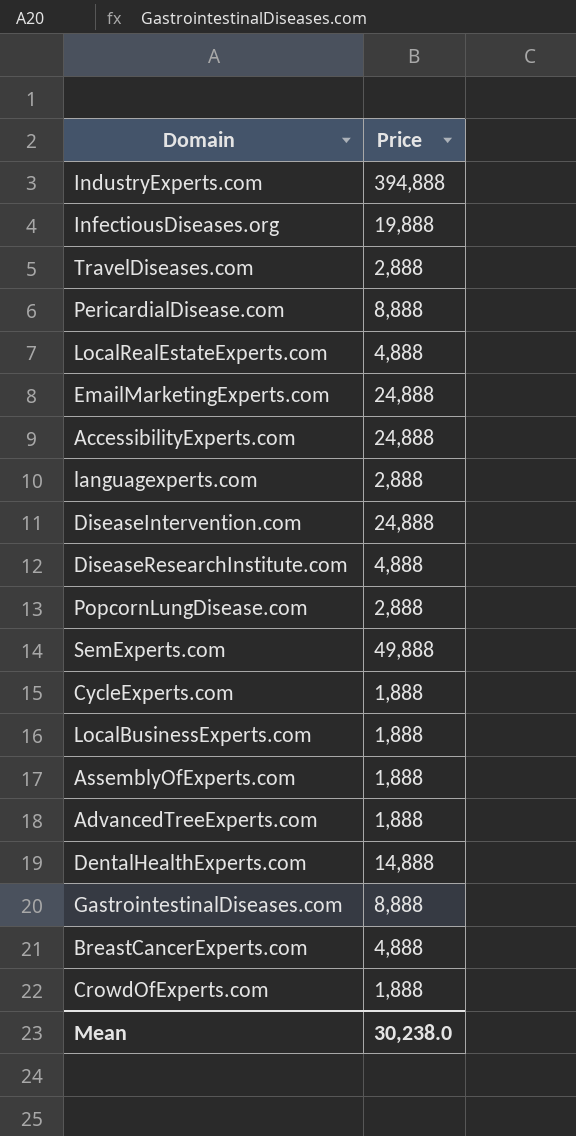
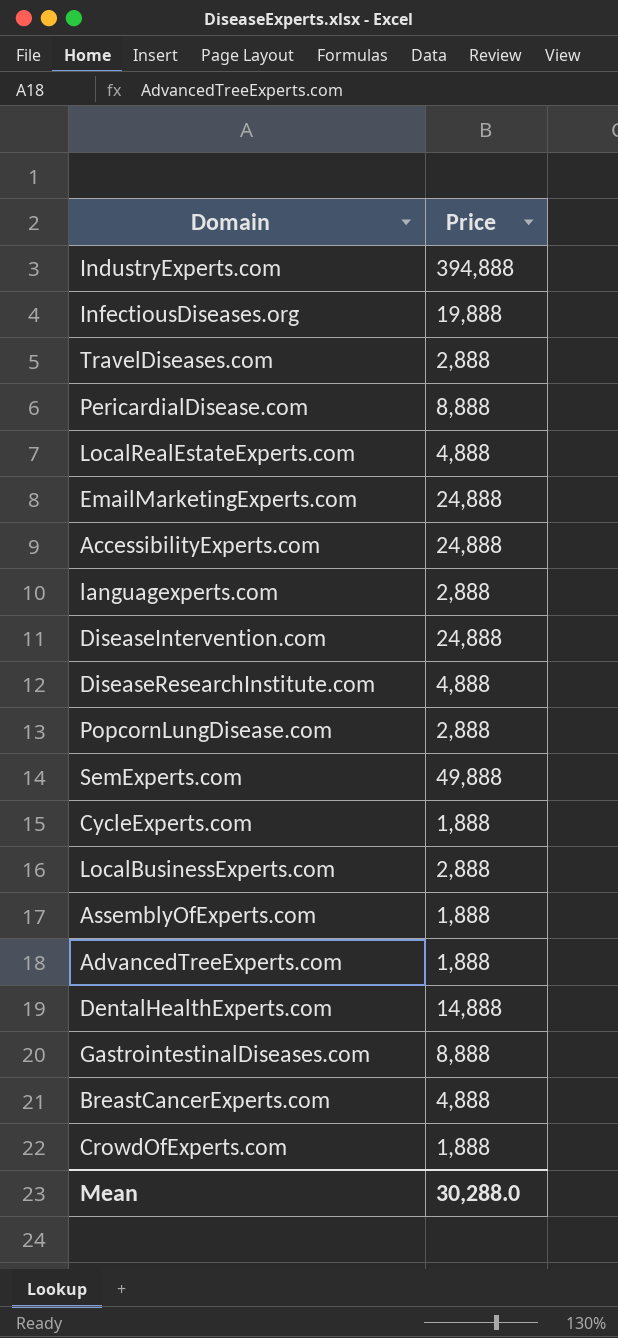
LocalBusinessExperts.com | Price: 1,888 -> 2,888
Mean | Price: 30,238.0 -> 30,288.0

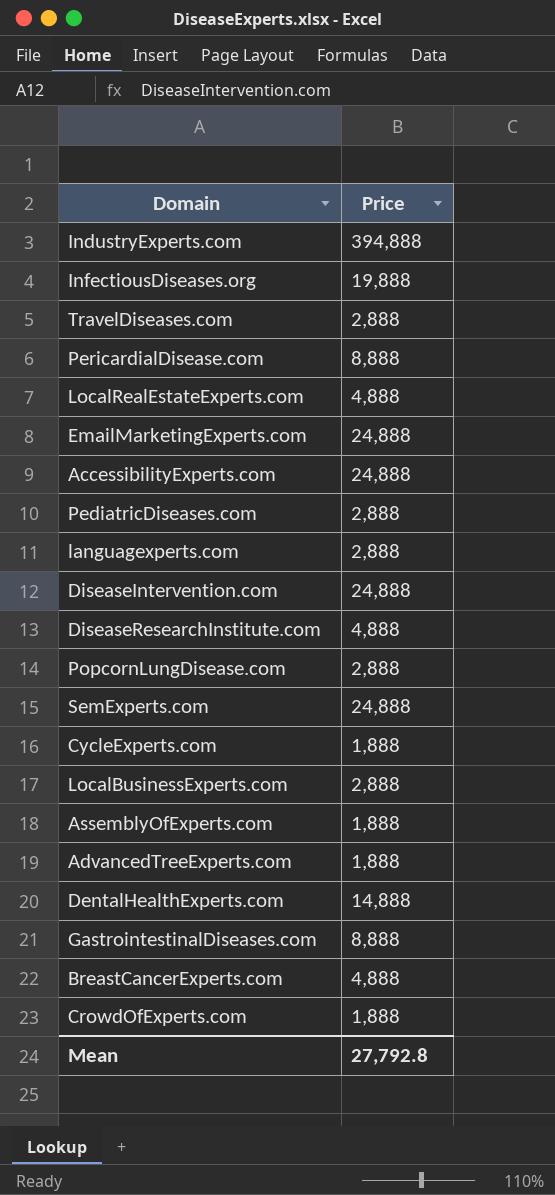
row PediatricDiseases.com: none -> 2,888
SemExperts.com | Price: 49,888 -> 24,888
Mean | Price: 30,288.0 -> 27,792.8

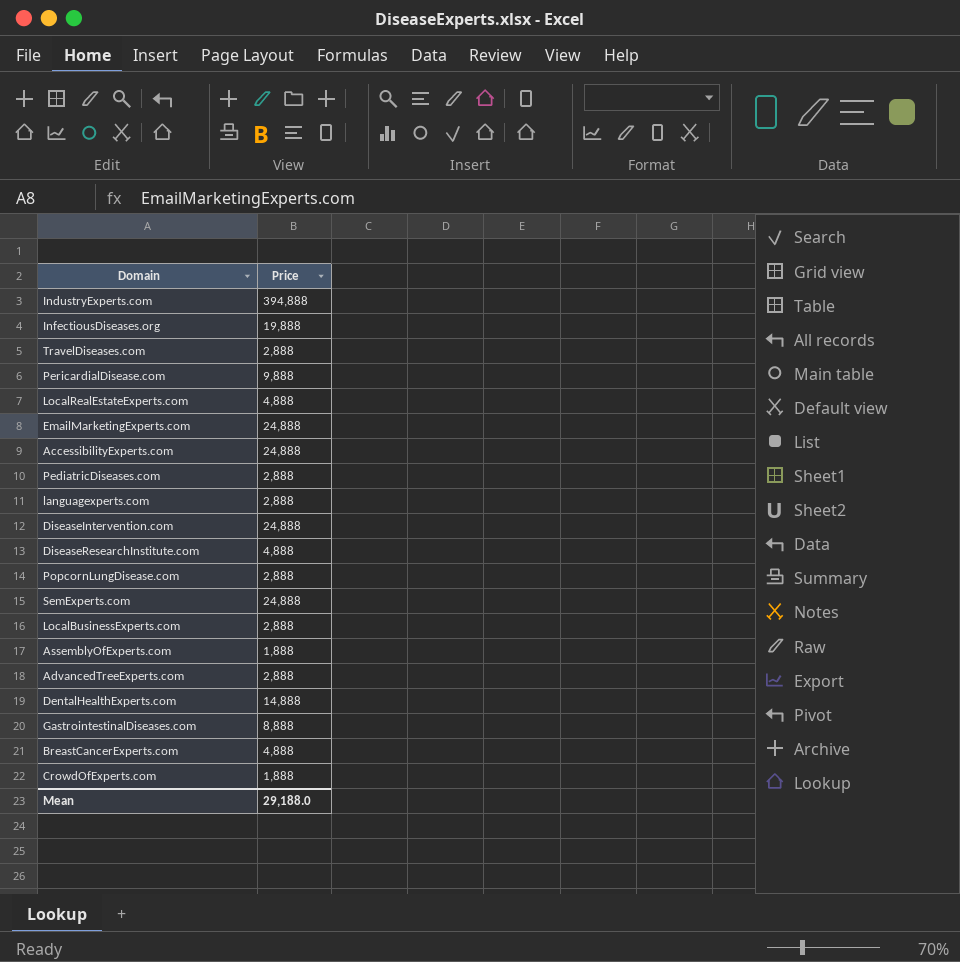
row CycleExperts.com: 1,888 -> none
PericardialDisease.com | Price: 8,888 -> 9,888
AdvancedTreeExperts.com | Price: 1,888 -> 2,888
Mean | Price: 27,792.8 -> 29,188.0

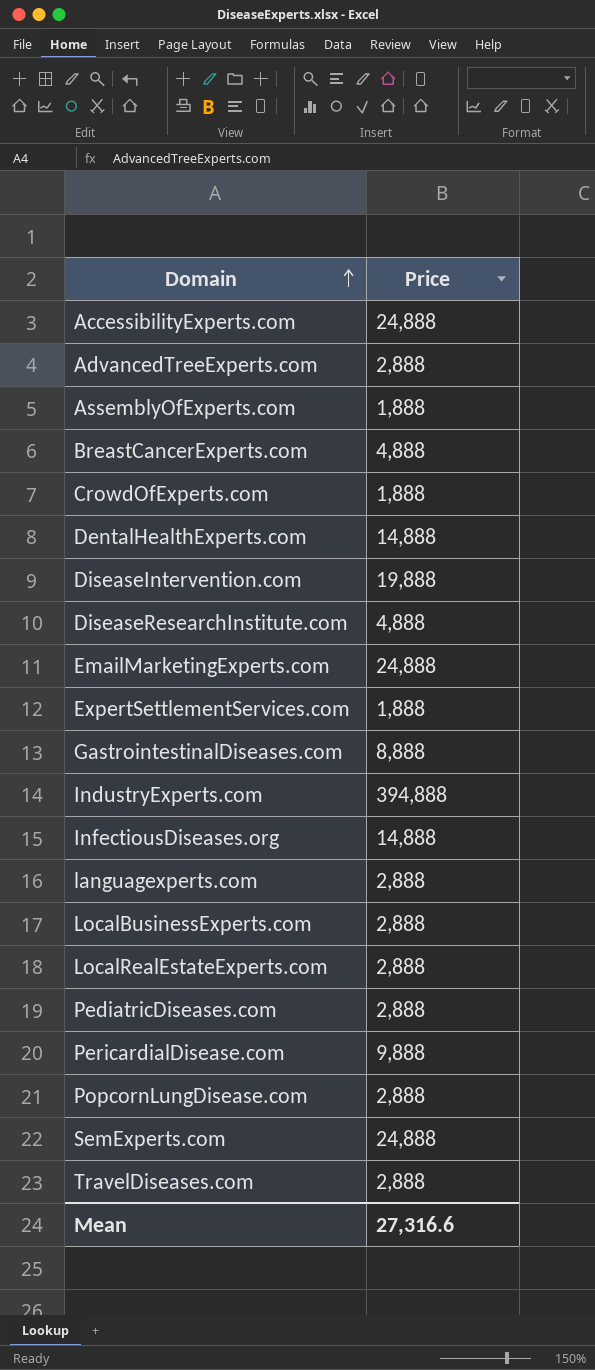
row order: none -> Domain ascending
DiseaseIntervention.com | Price: 24,888 -> 19,888
row ExpertSettlementServices.com: none -> 1,888
InfectiousDiseases.org | Price: 19,888 -> 14,888
LocalRealEstateExperts.com | Price: 4,888 -> 2,888
Mean | Price: 29,188.0 -> 27,316.6

